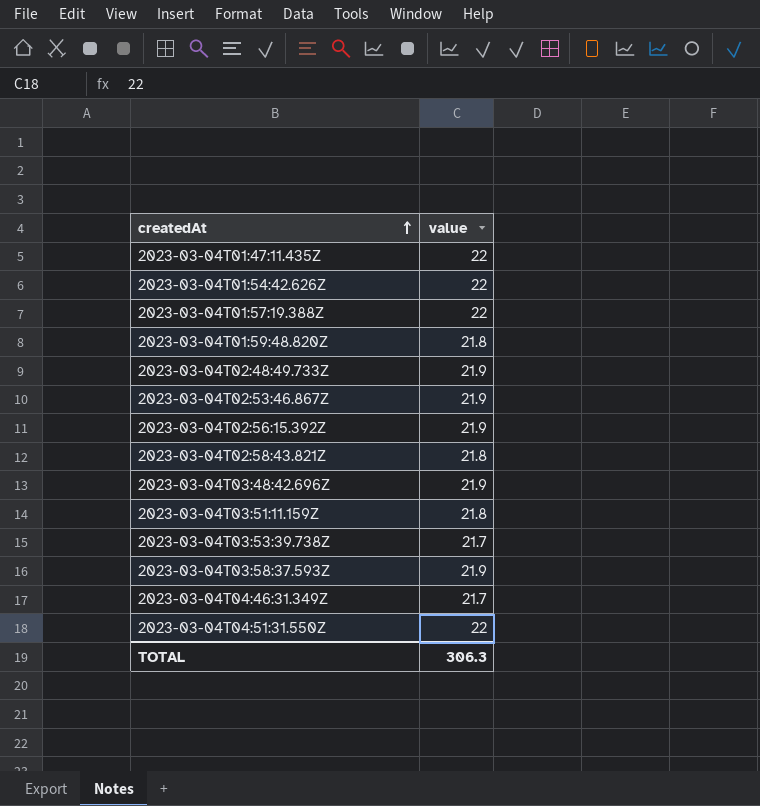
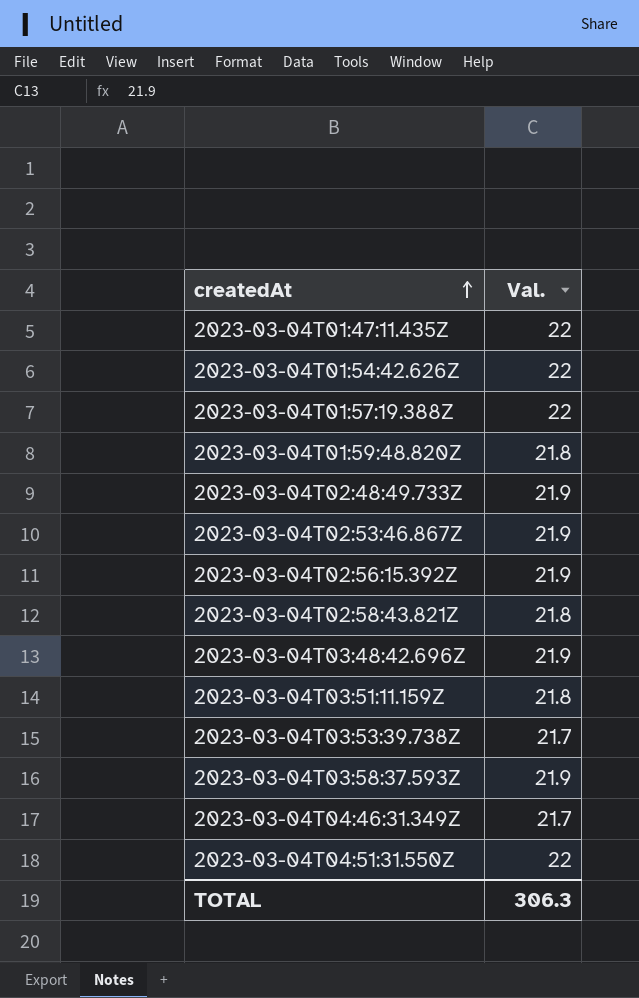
column name: value -> Val.

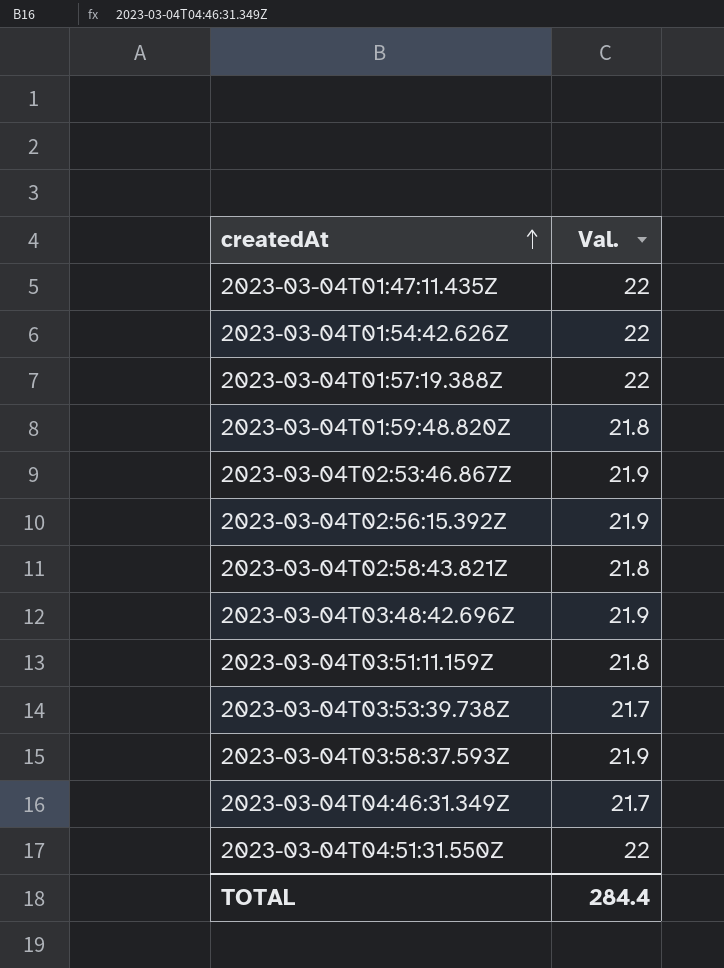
row 2023-03-04T02:48:49.733Z: 21.9 -> none
TOTAL | Val.: 306.3 -> 284.4

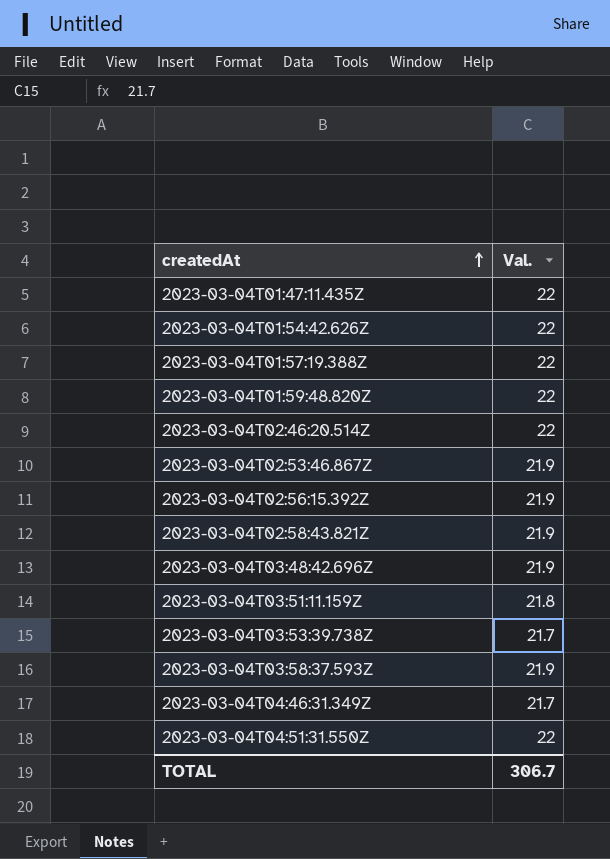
2023-03-04T01:59:48.820Z | Val.: 21.8 -> 22
row 2023-03-04T02:46:20.514Z: none -> 22
2023-03-04T02:58:43.821Z | Val.: 21.8 -> 21.9
TOTAL | Val.: 284.4 -> 306.7

